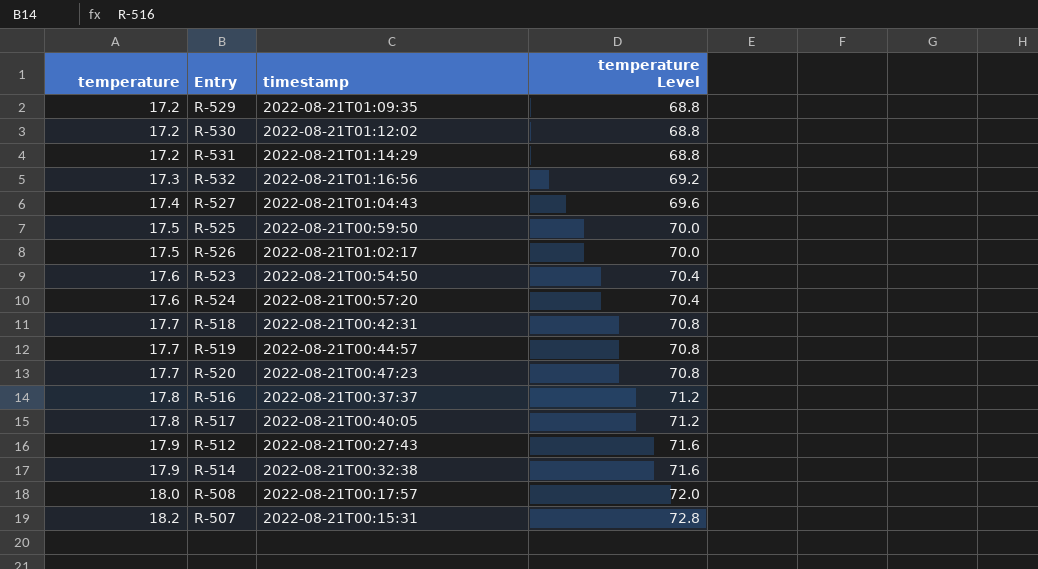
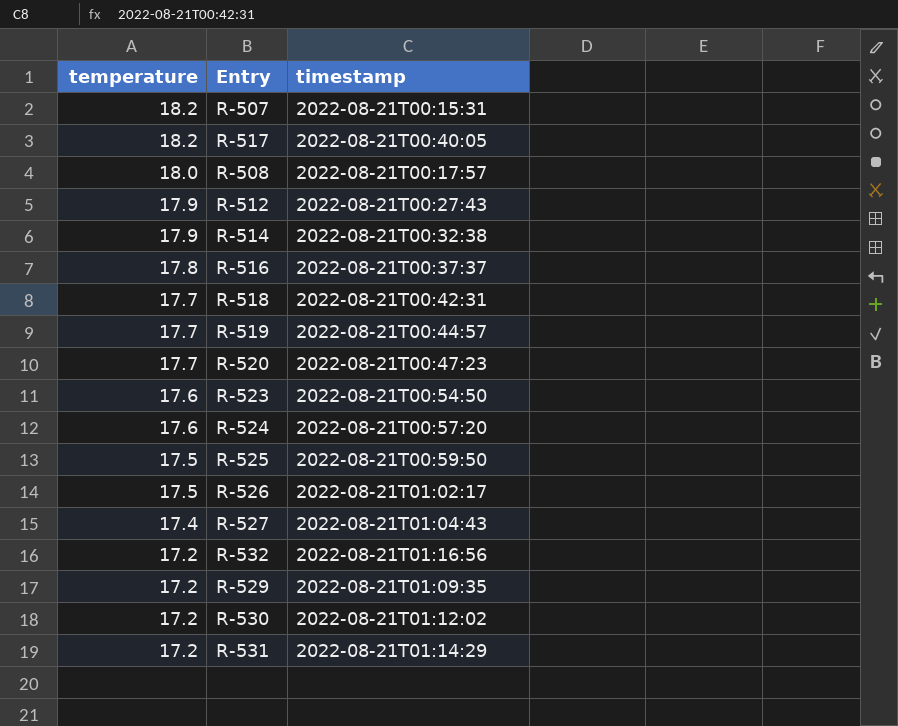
row order: temperature ascending -> temperature descending
column temperature Level | formula: [temperature] * 4 -> none
R-517 | temperature: 17.8 -> 18.2
R-532 | temperature: 17.3 -> 17.2

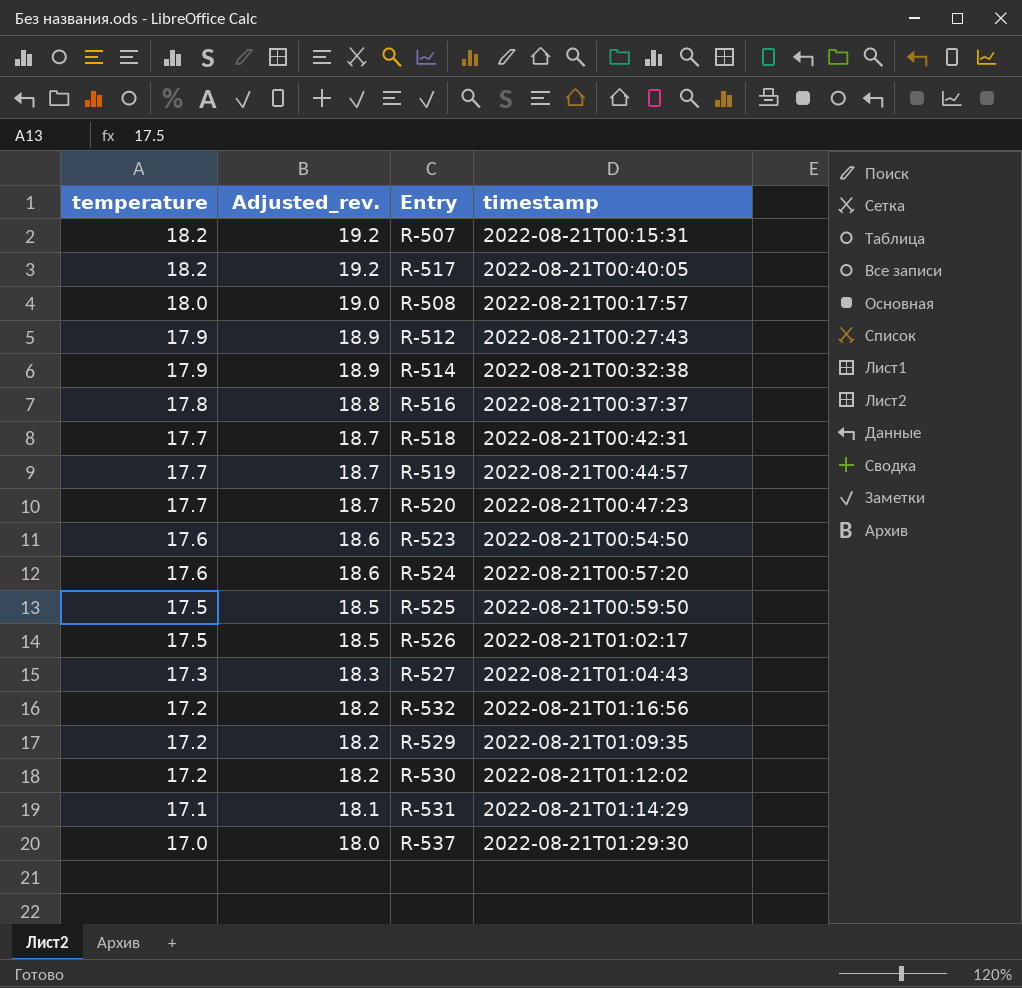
column Adjusted_rev. | formula: none -> [temperature] + 1
R-527 | temperature: 17.4 -> 17.3
R-531 | temperature: 17.2 -> 17.1
row R-537: none -> 17.0 | 18.0 | 2022-08-21T01:29:30

